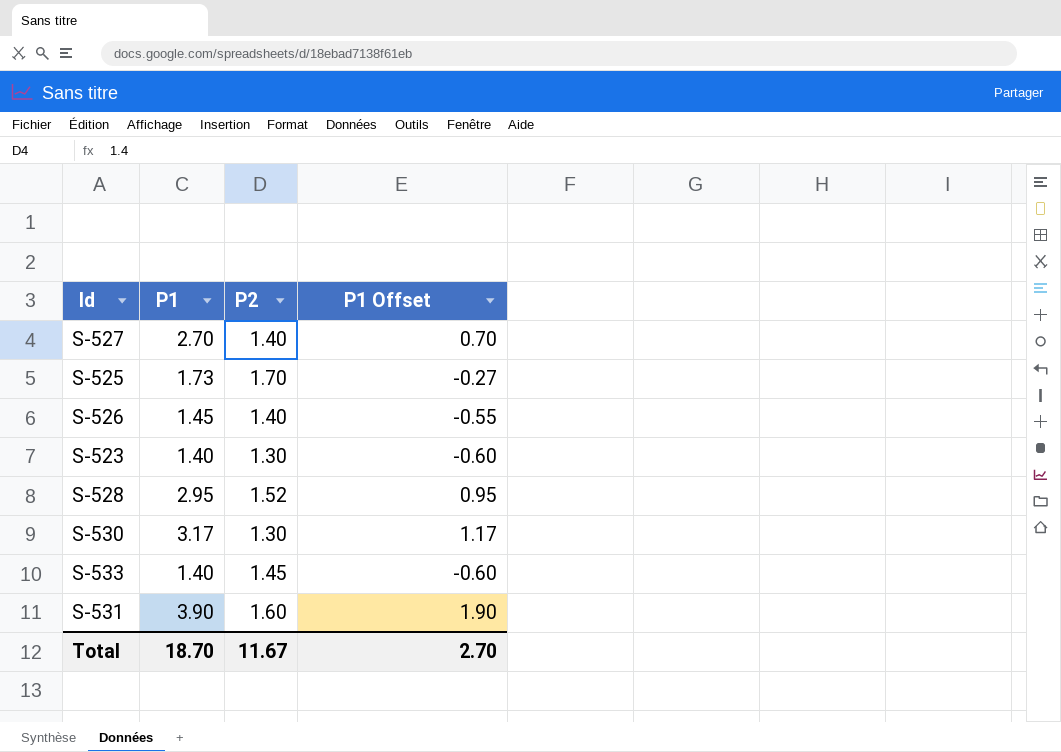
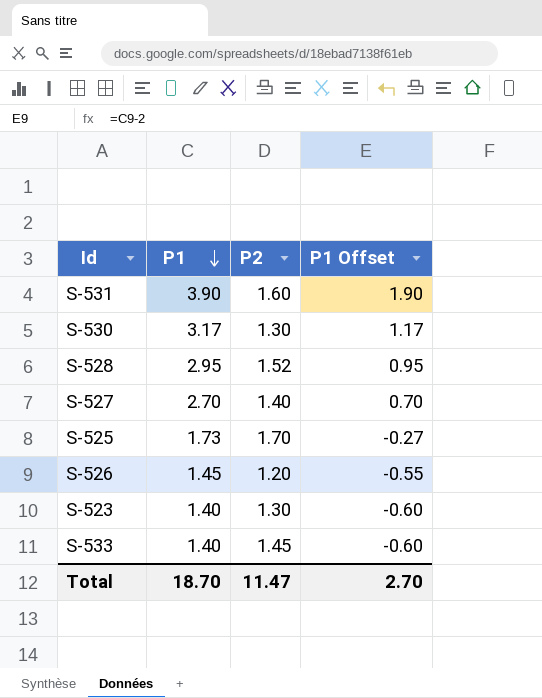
row order: none -> P1 descending
S-526 | P2: 1.40 -> 1.20
Total | P2: 11.67 -> 11.47

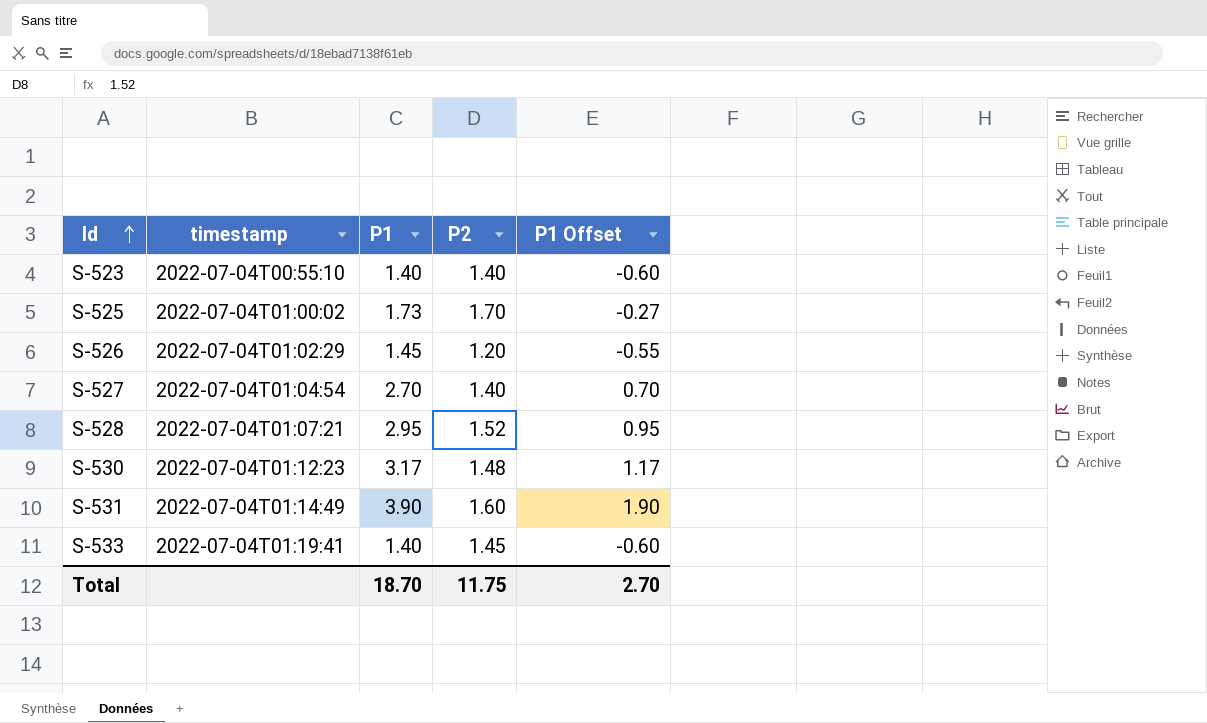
row order: P1 descending -> Id ascending
column timestamp | position: none -> 2
S-523 | P2: 1.30 -> 1.40
S-530 | P2: 1.30 -> 1.48
Total | P2: 11.47 -> 11.75

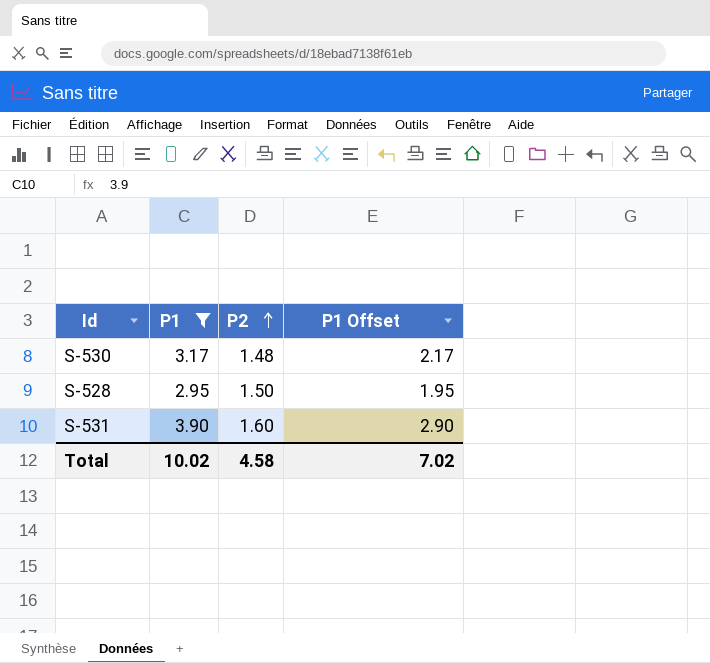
filter: none -> P1 >= 2.95
row order: Id ascending -> P2 ascending
column timestamp | position: 2 -> none
column P1 Offset | formula: [P1] - 2 -> [P1] - 1
S-528 | P2: 1.52 -> 1.50
Total | P1: 18.70 -> 10.02
Total | P2: 11.75 -> 4.58
Total | P1 Offset: 2.70 -> 7.02

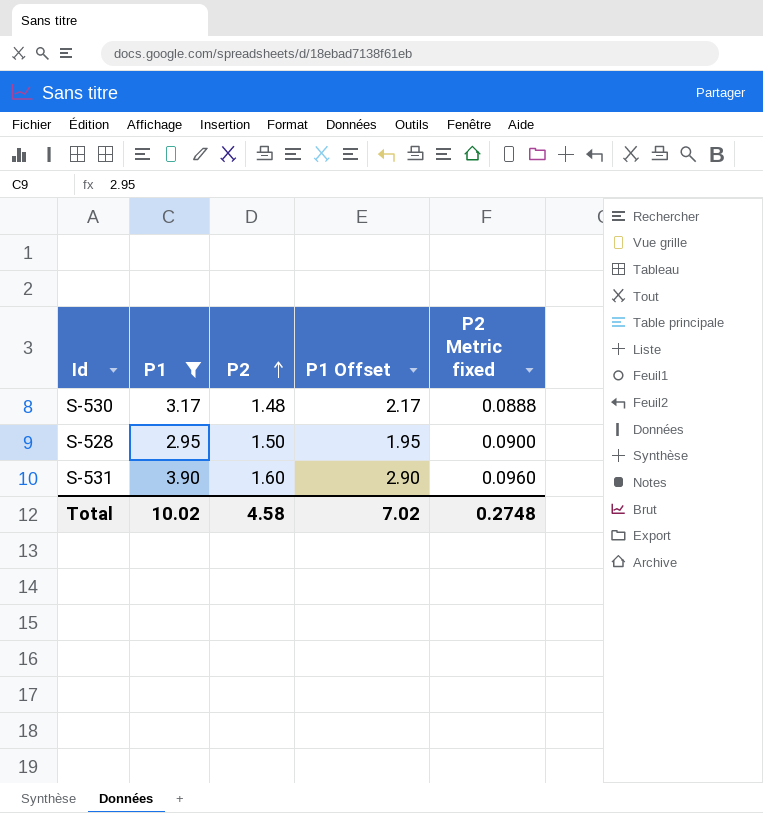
column P2 Metric fixed | formula: none -> [P2] * 0.06

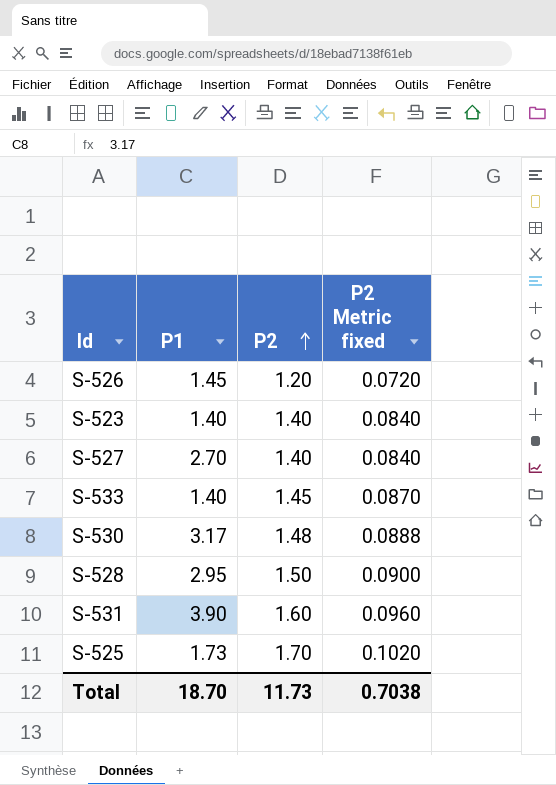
filter: P1 >= 2.95 -> none
column P1 Offset | formula: [P1] - 1 -> none
Total | P1: 10.02 -> 18.70
Total | P2: 4.58 -> 11.73
Total | P2 Metric fixed: 0.2748 -> 0.7038

